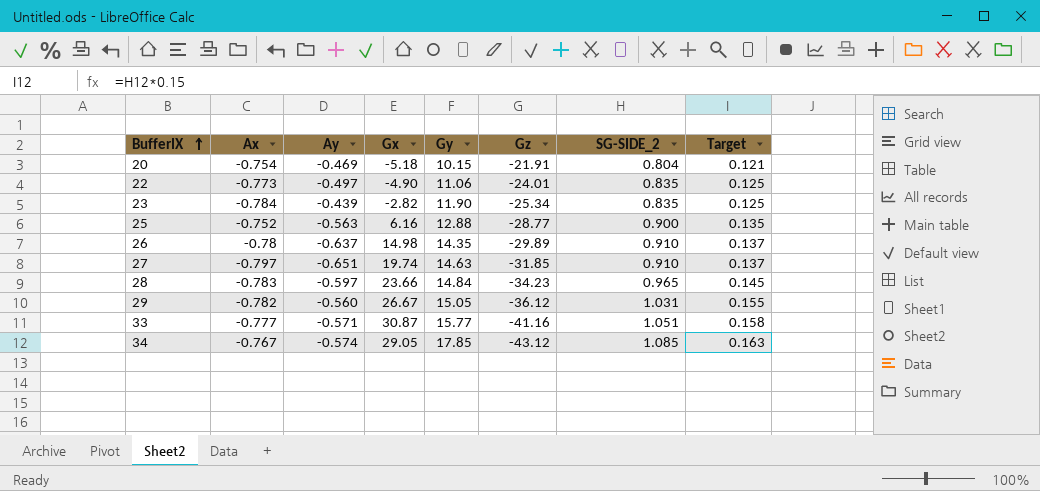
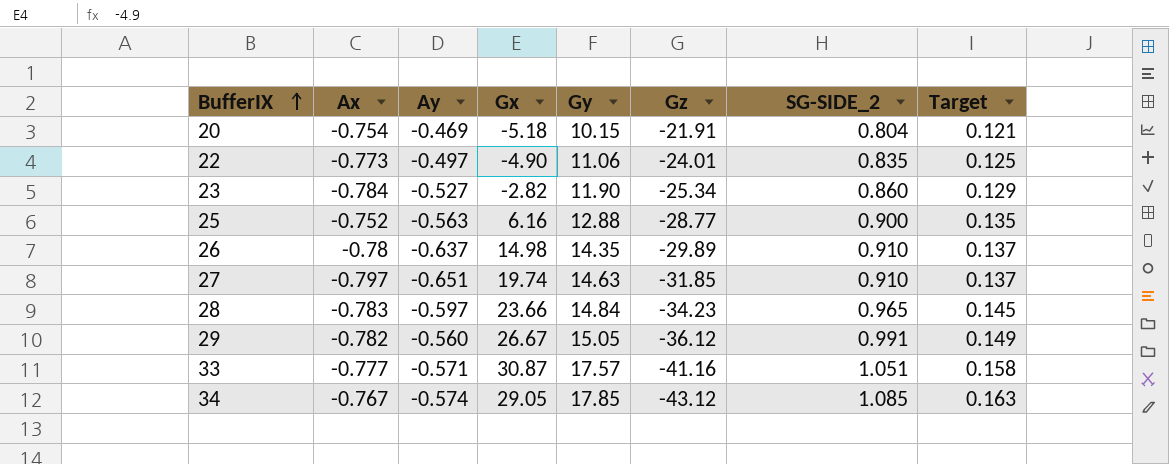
23 | Ay: -0.439 -> -0.527
23 | SG-SIDE_2: 0.835 -> 0.860
23 | Target: 0.125 -> 0.129
29 | SG-SIDE_2: 1.031 -> 0.991
29 | Target: 0.155 -> 0.149
33 | Gy: 15.77 -> 17.57

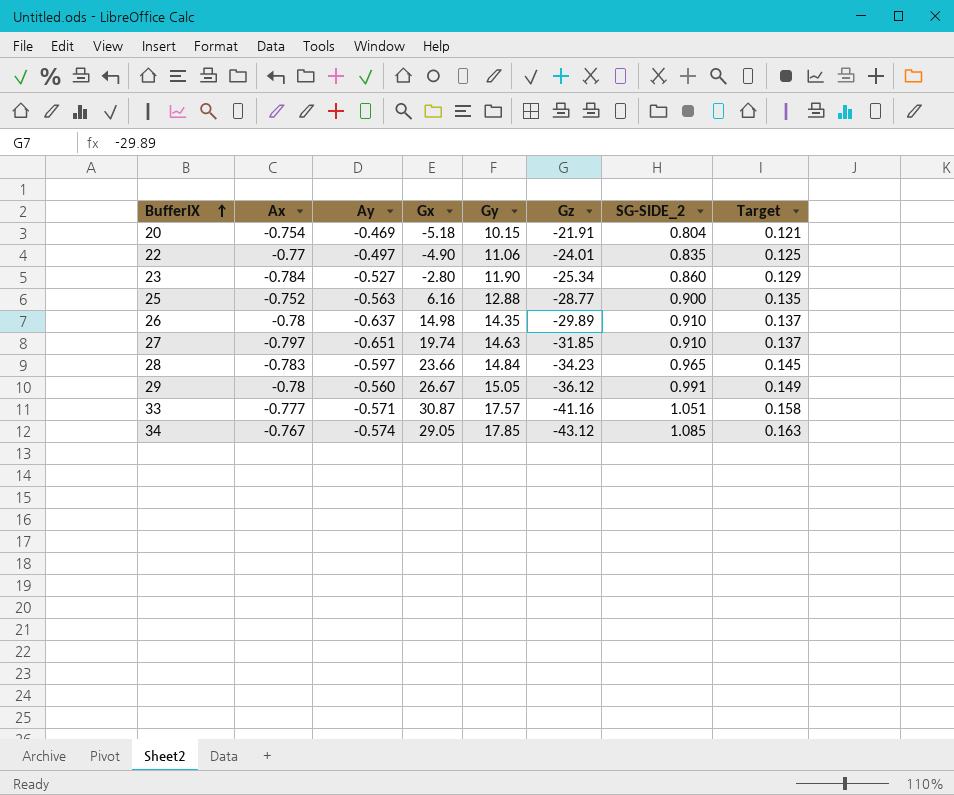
22 | Ax: -0.773 -> -0.77
23 | Gx: -2.82 -> -2.80
29 | Ax: -0.782 -> -0.78

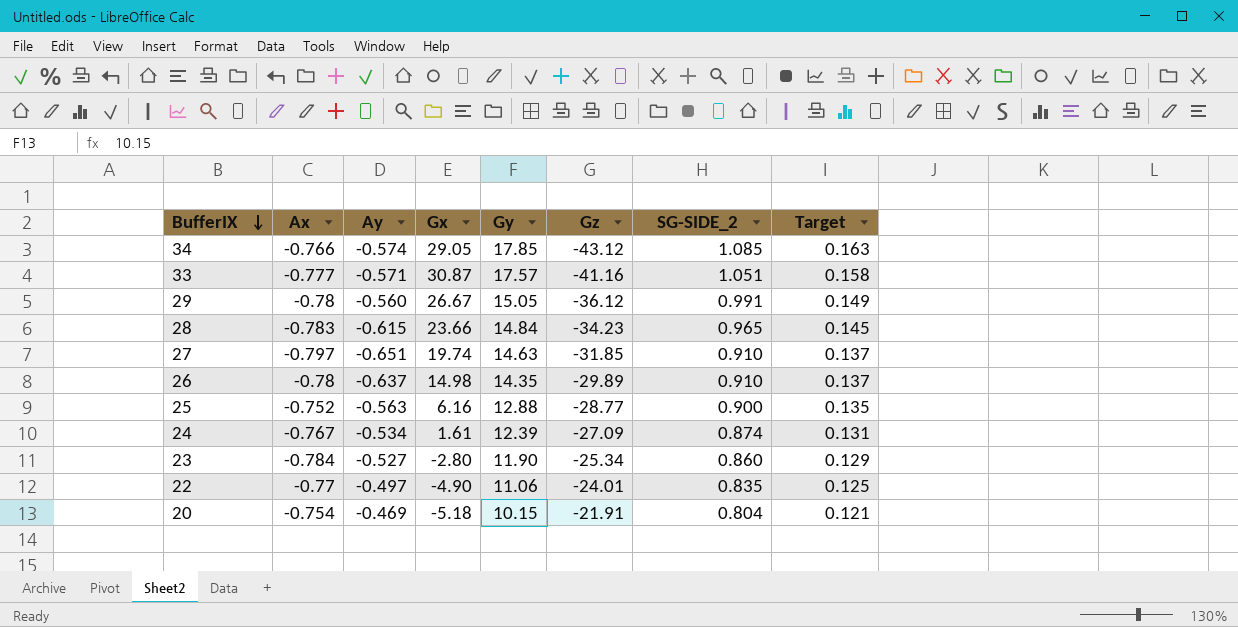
row order: BufferIX ascending -> BufferIX descending
34 | Ax: -0.767 -> -0.766
28 | Ay: -0.597 -> -0.615
row 24: none -> -0.767 | -0.534 | 1.61 | 12.39 | -27.09 | 0.874 | 0.131

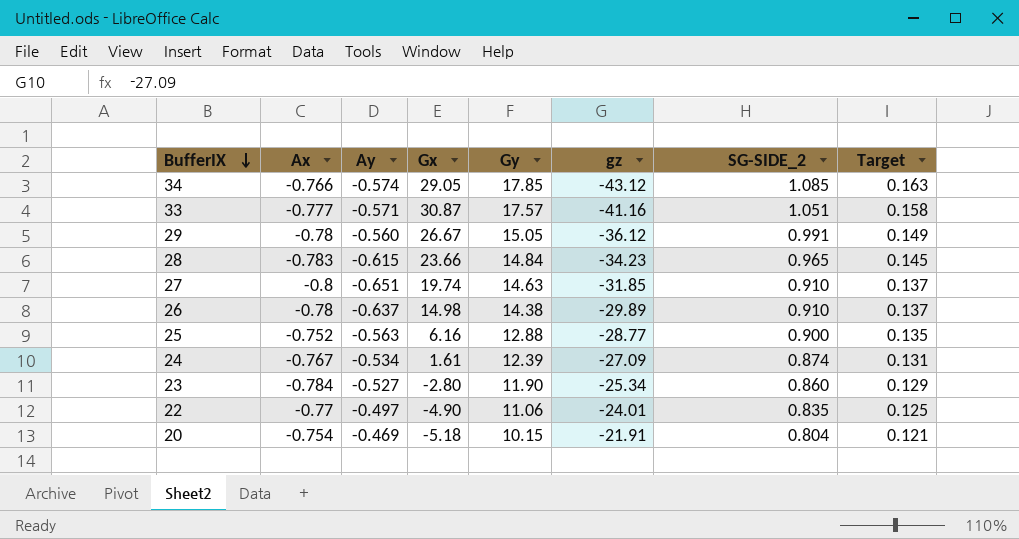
column name: Gz -> gz
27 | Ax: -0.797 -> -0.8
26 | Gy: 14.35 -> 14.38

